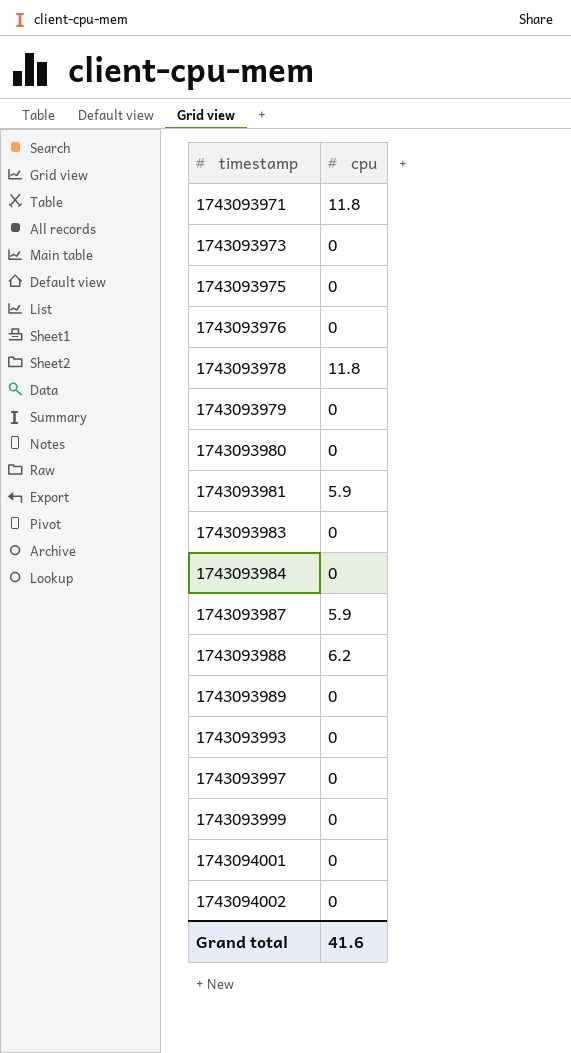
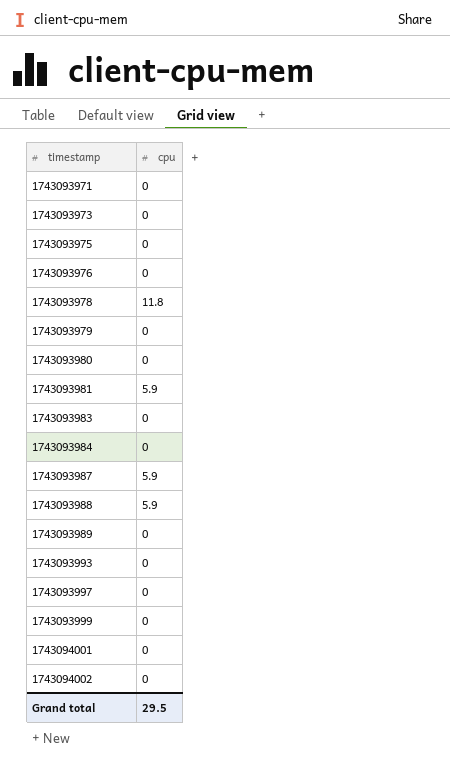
1743093971 | cpu: 11.8 -> 0
1743093988 | cpu: 6.2 -> 5.9
Grand total | cpu: 41.6 -> 29.5

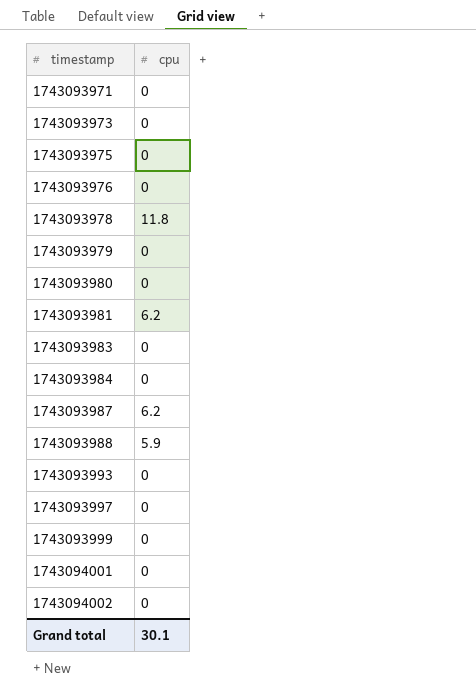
row 1743093989: 0 -> none
1743093981 | cpu: 5.9 -> 6.2
1743093987 | cpu: 5.9 -> 6.2
Grand total | cpu: 29.5 -> 30.1

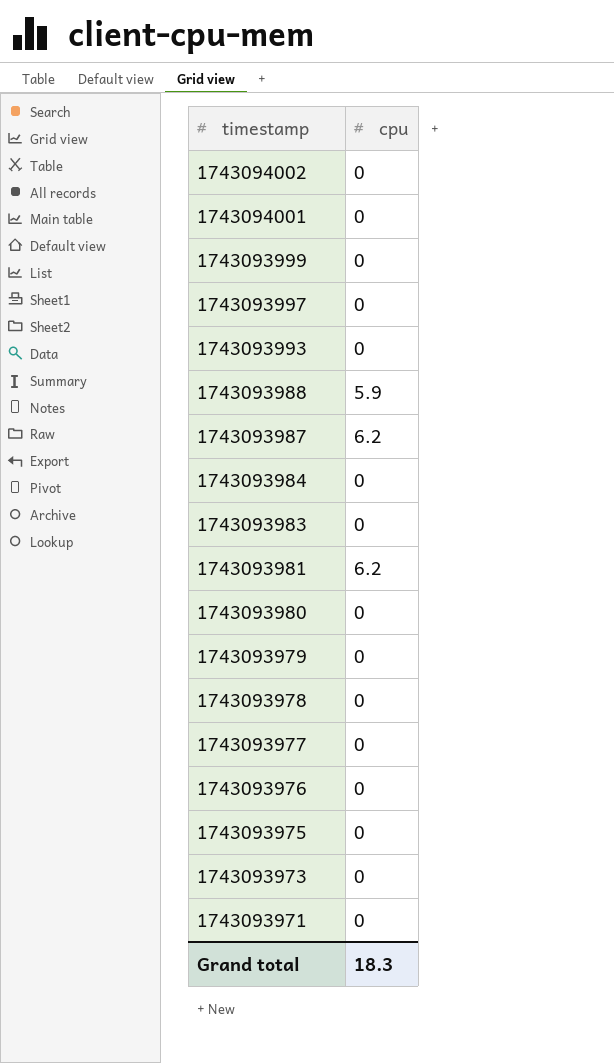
row order: timestamp ascending -> timestamp descending
1743093978 | cpu: 11.8 -> 0
row 1743093977: none -> 0
Grand total | cpu: 30.1 -> 18.3

